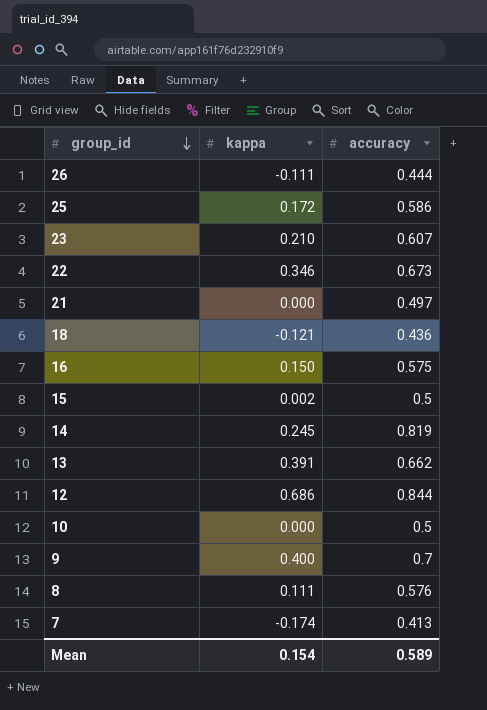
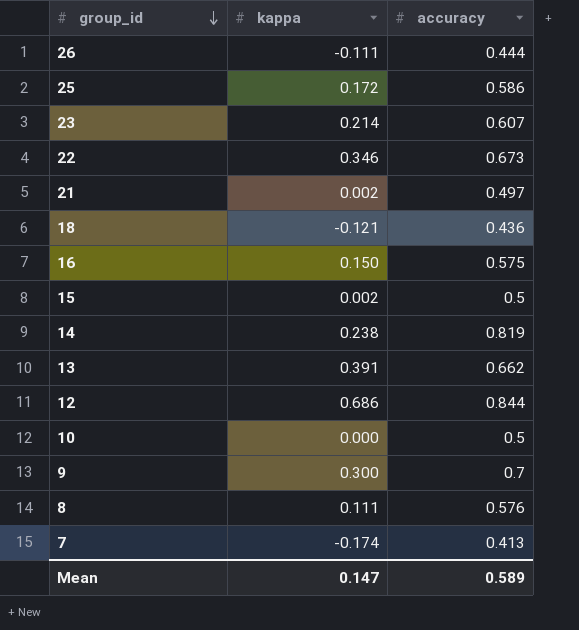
23 | kappa: 0.210 -> 0.214
21 | kappa: 0.000 -> 0.002
14 | kappa: 0.245 -> 0.238
9 | kappa: 0.400 -> 0.300
Mean | kappa: 0.154 -> 0.147

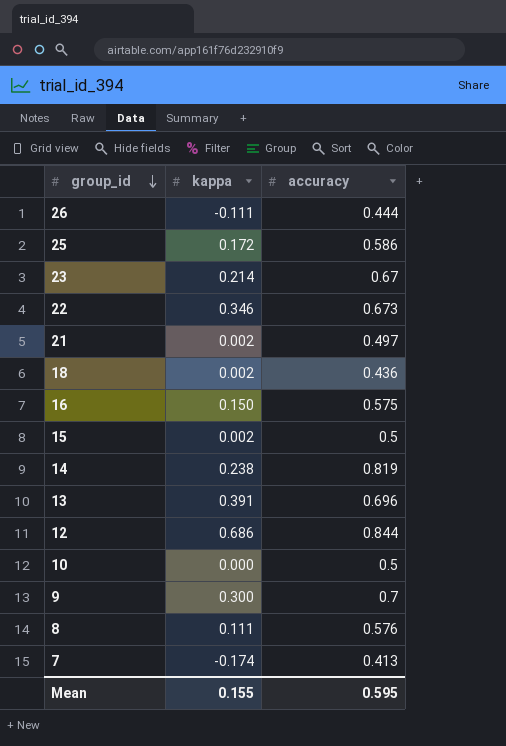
23 | accuracy: 0.607 -> 0.67
18 | kappa: -0.121 -> 0.002
13 | accuracy: 0.662 -> 0.696
Mean | kappa: 0.147 -> 0.155
Mean | accuracy: 0.589 -> 0.595

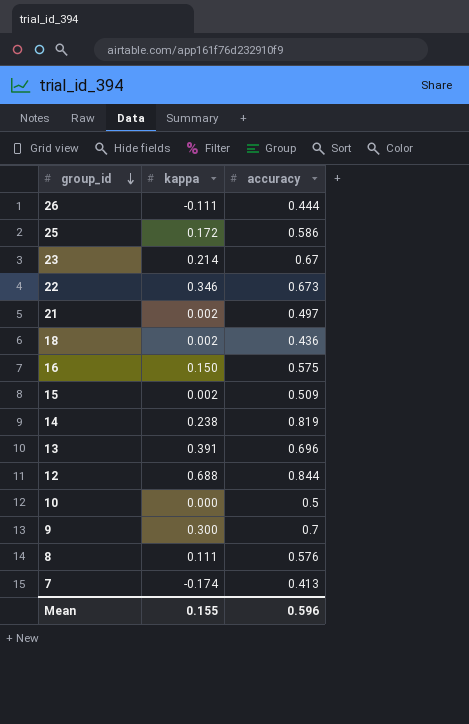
15 | accuracy: 0.5 -> 0.509
12 | kappa: 0.686 -> 0.688
Mean | accuracy: 0.595 -> 0.596

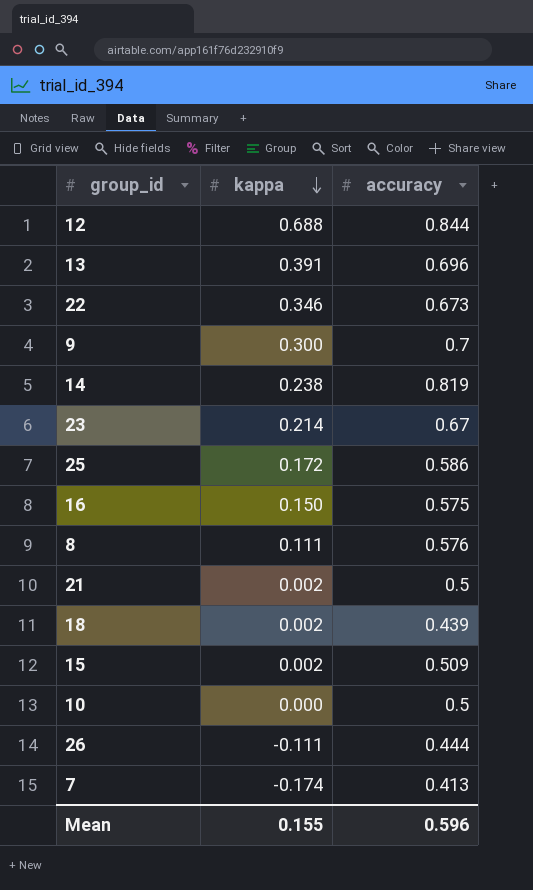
row order: group_id descending -> kappa descending
21 | accuracy: 0.497 -> 0.5
18 | accuracy: 0.436 -> 0.439

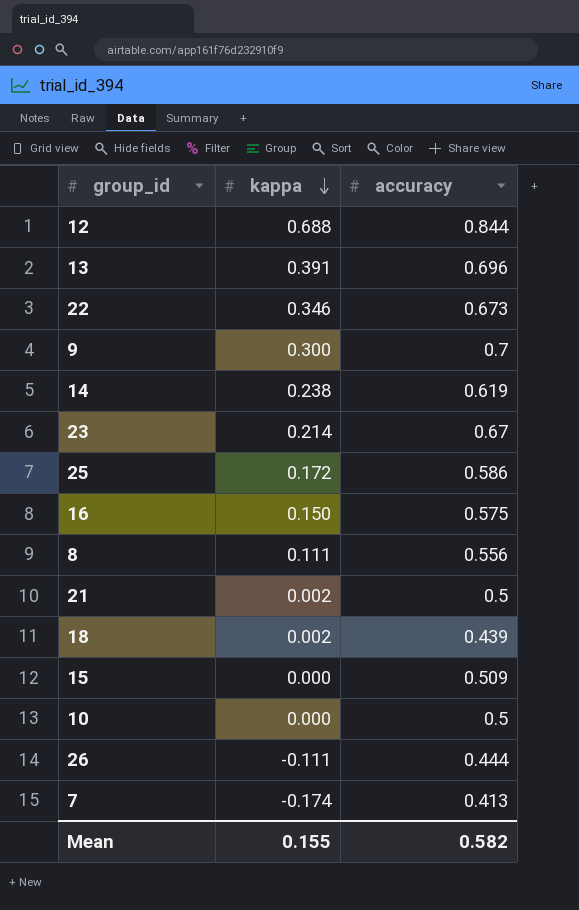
14 | accuracy: 0.819 -> 0.619
8 | accuracy: 0.576 -> 0.556
15 | kappa: 0.002 -> 0.000
Mean | accuracy: 0.596 -> 0.582

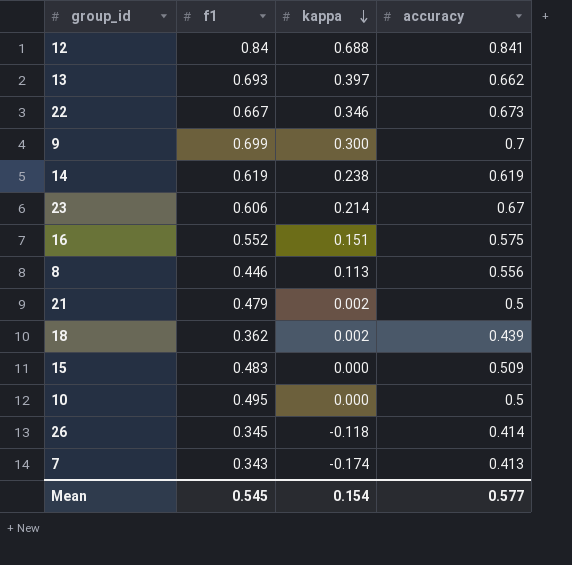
column f1 | position: none -> 2
row 25: 0.172 | 0.586 -> none
12 | accuracy: 0.844 -> 0.841
13 | kappa: 0.391 -> 0.397
13 | accuracy: 0.696 -> 0.662
16 | kappa: 0.150 -> 0.151
8 | kappa: 0.111 -> 0.113
26 | kappa: -0.111 -> -0.118
26 | accuracy: 0.444 -> 0.414
Mean | kappa: 0.155 -> 0.154
Mean | accuracy: 0.582 -> 0.577

